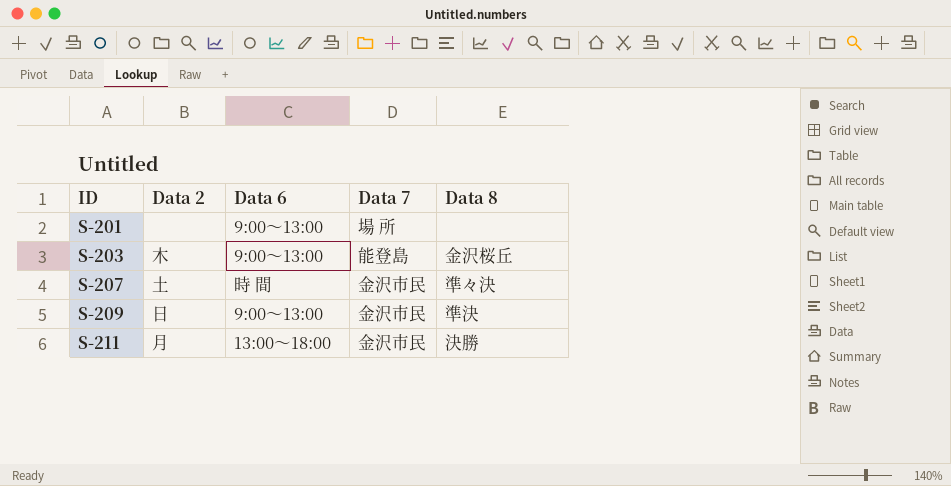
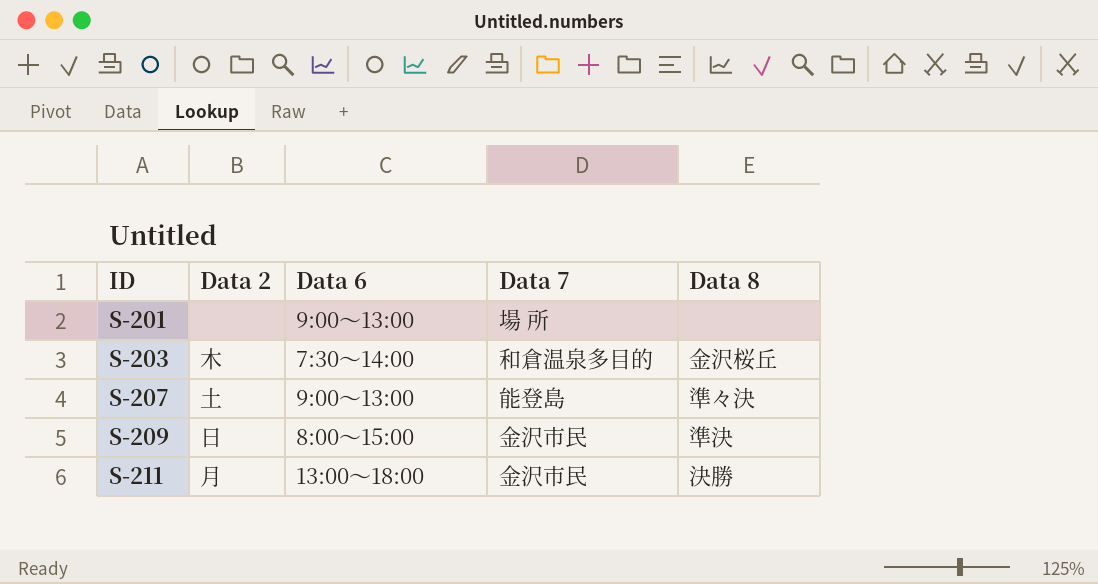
S-203 | Data 6: 9:00～13:00 -> 7:30～14:00
S-203 | Data 7: 能登島 -> 和倉温泉多目的
S-207 | Data 6: 時 間 -> 9:00～13:00
S-207 | Data 7: 金沢市民 -> 能登島
S-209 | Data 6: 9:00～13:00 -> 8:00～15:00

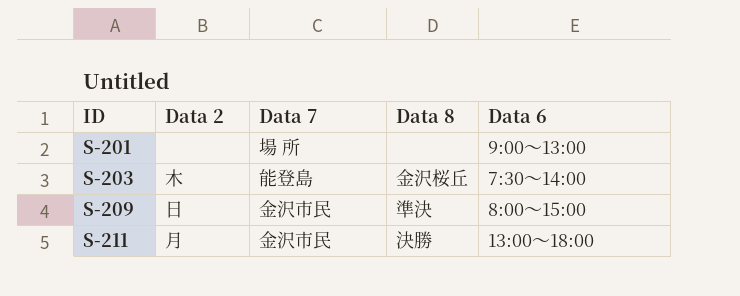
column Data 6 | position: 3 -> 5
row S-207: 土 | 9:00～13:00 | 能登島 | 準々決 -> none
S-203 | Data 7: 和倉温泉多目的 -> 能登島

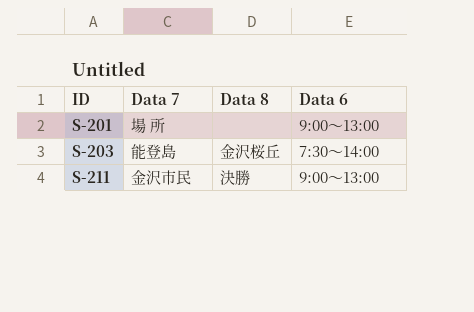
column Data 2 | position: 2 -> none
row S-209: 日 | 金沢市民 | 準決 | 8:00～15:00 -> none
S-211 | Data 6: 13:00～18:00 -> 9:00～13:00

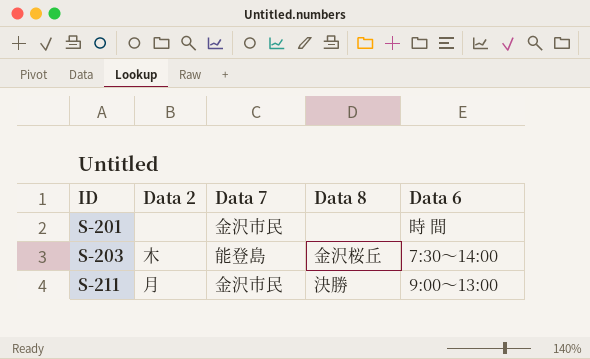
column Data 2 | position: none -> 2
S-201 | Data 7: 場 所 -> 金沢市民
S-201 | Data 6: 9:00～13:00 -> 時 間

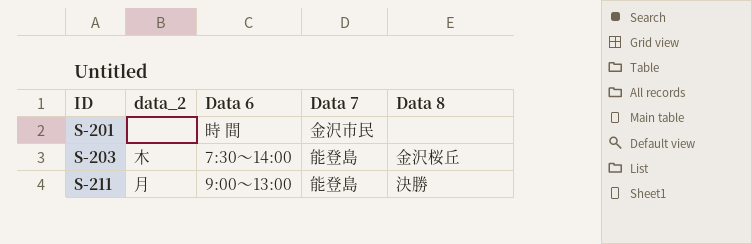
column name: Data 2 -> data_2
column Data 6 | position: 5 -> 3
S-211 | Data 7: 金沢市民 -> 能登島

